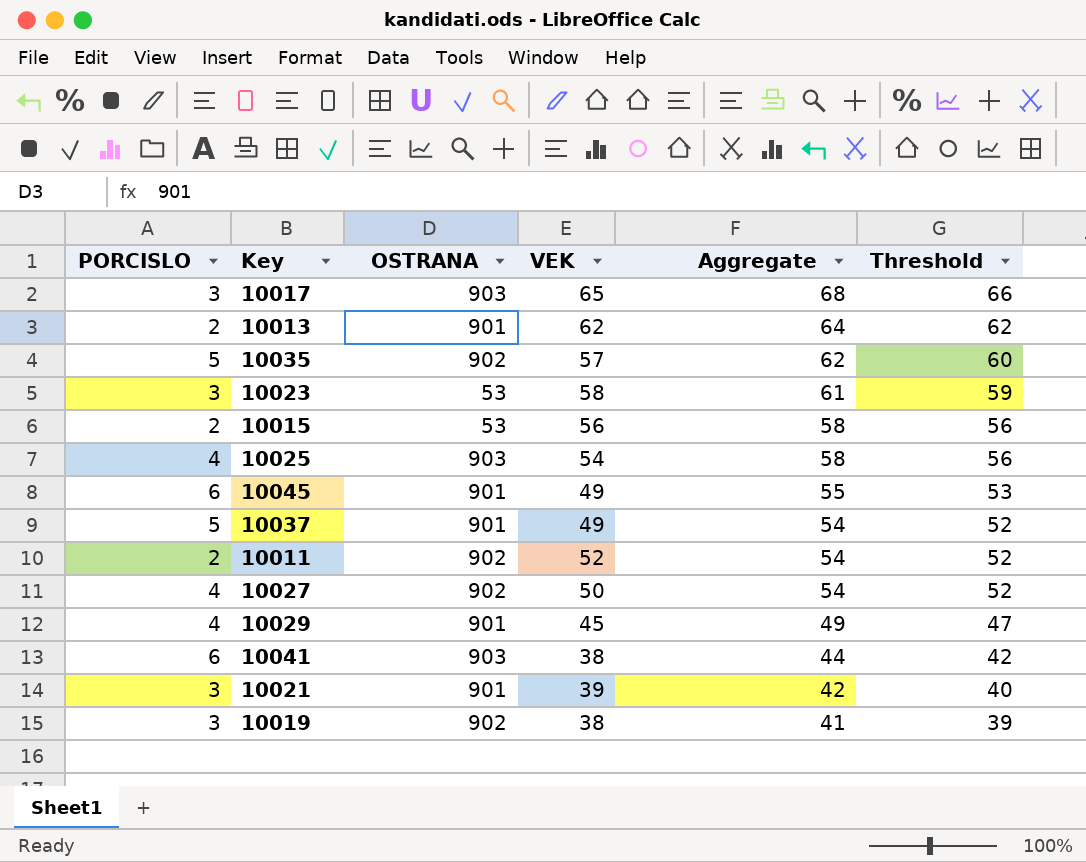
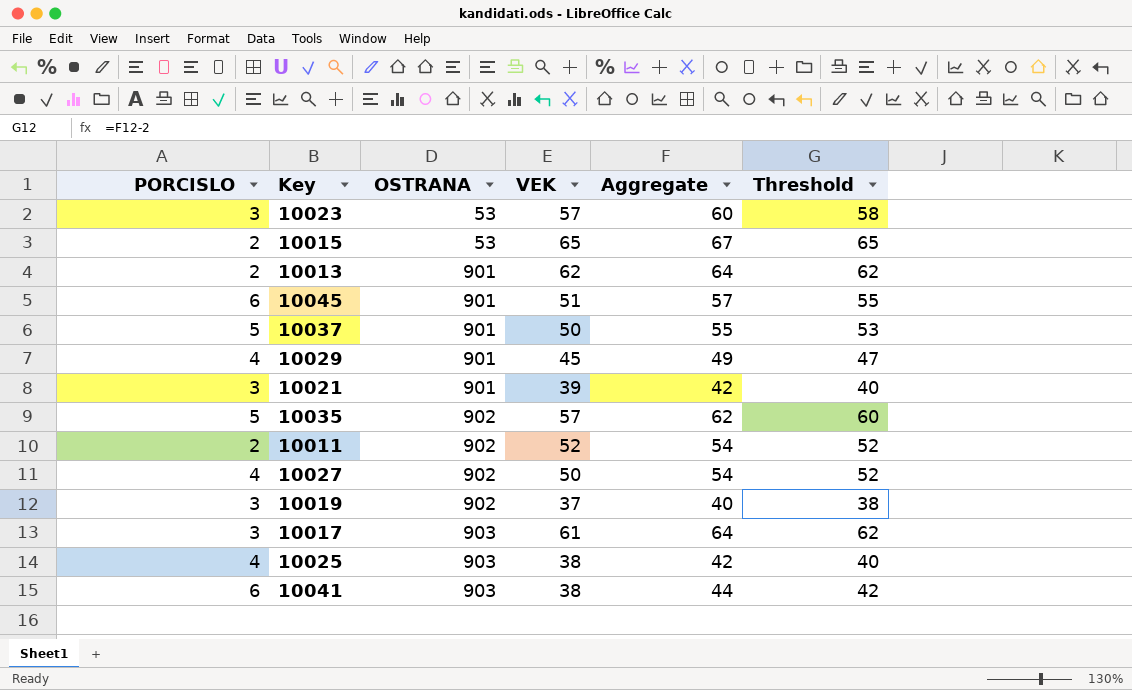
row order: Aggregate descending -> OSTRANA ascending
10023 | VEK: 58 -> 57
10023 | Aggregate: 61 -> 60
10023 | Threshold: 59 -> 58
10015 | VEK: 56 -> 65
10015 | Aggregate: 58 -> 67
10015 | Threshold: 56 -> 65
10045 | VEK: 49 -> 51
10045 | Aggregate: 55 -> 57
10045 | Threshold: 53 -> 55
10037 | VEK: 49 -> 50
10037 | Aggregate: 54 -> 55
10037 | Threshold: 52 -> 53
10019 | VEK: 38 -> 37
10019 | Aggregate: 41 -> 40
10019 | Threshold: 39 -> 38
10017 | VEK: 65 -> 61
10017 | Aggregate: 68 -> 64
10017 | Threshold: 66 -> 62
10025 | VEK: 54 -> 38
10025 | Aggregate: 58 -> 42
10025 | Threshold: 56 -> 40

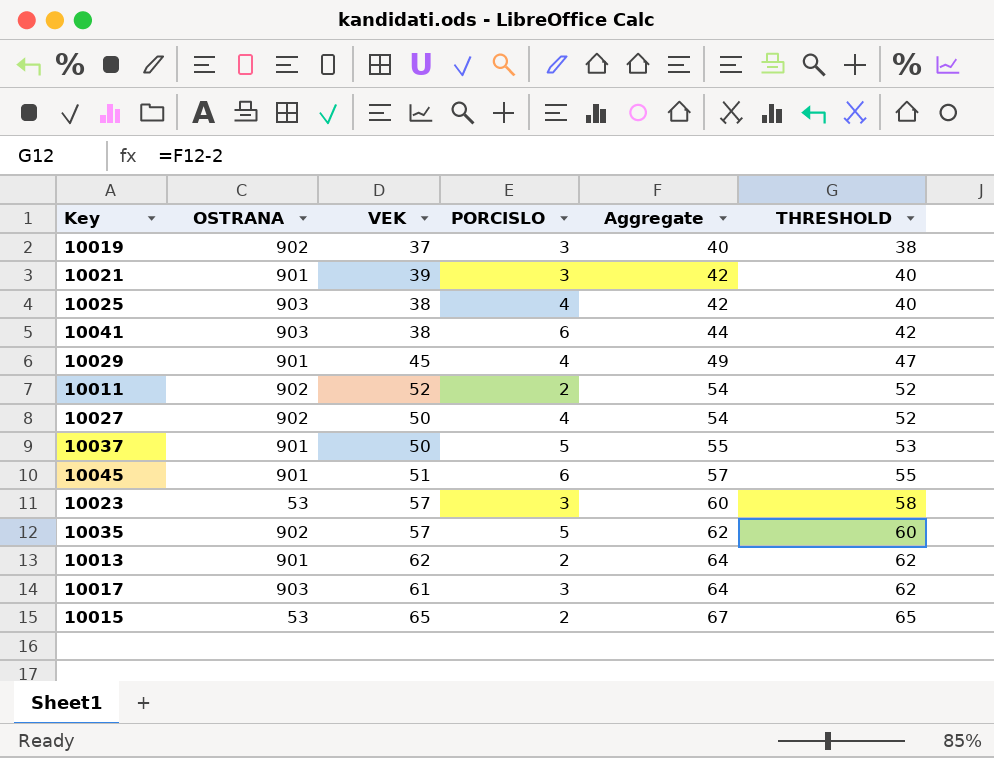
row order: OSTRANA ascending -> Aggregate ascending
column PORCISLO | position: 1 -> 4
column name: Threshold -> THRESHOLD

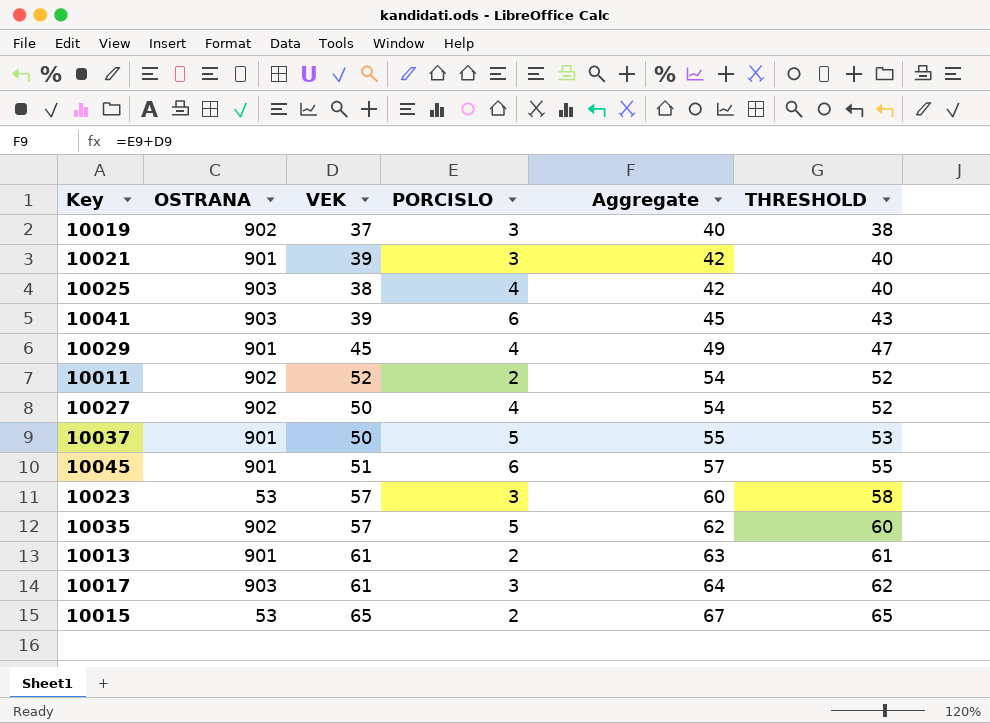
10041 | VEK: 38 -> 39
10041 | Aggregate: 44 -> 45
10041 | THRESHOLD: 42 -> 43
10013 | VEK: 62 -> 61
10013 | Aggregate: 64 -> 63
10013 | THRESHOLD: 62 -> 61

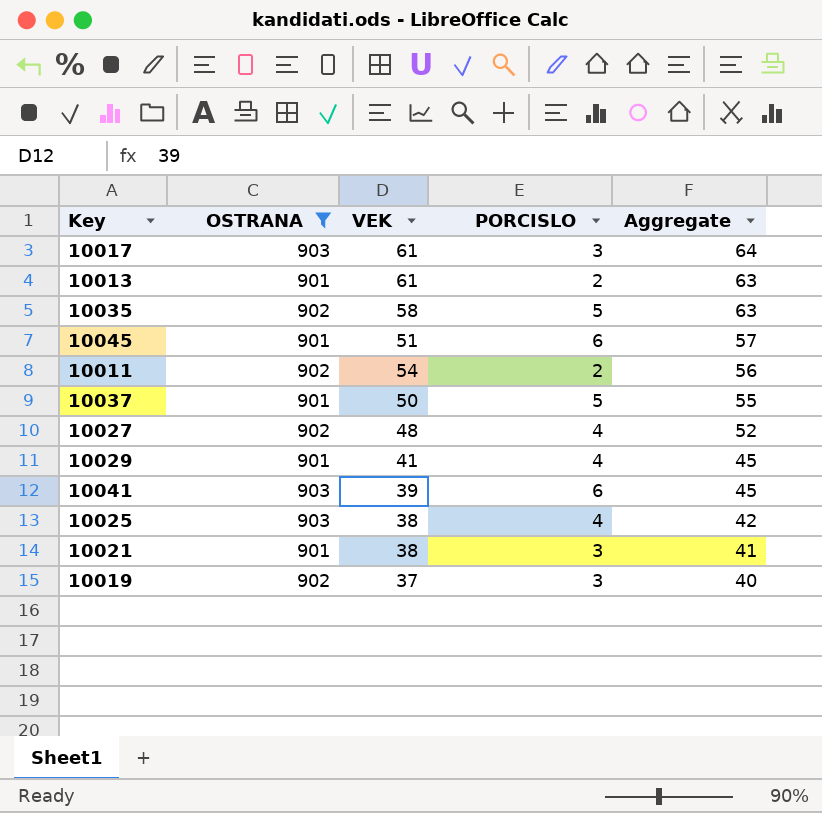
filter: none -> OSTRANA != 53
row order: Aggregate ascending -> Aggregate descending
column THRESHOLD | formula: [Aggregate] - 2 -> none
10035 | VEK: 57 -> 58
10035 | Aggregate: 62 -> 63
10011 | VEK: 52 -> 54
10011 | Aggregate: 54 -> 56
10027 | VEK: 50 -> 48
10027 | Aggregate: 54 -> 52
10029 | VEK: 45 -> 41
10029 | Aggregate: 49 -> 45
10021 | VEK: 39 -> 38
10021 | Aggregate: 42 -> 41

